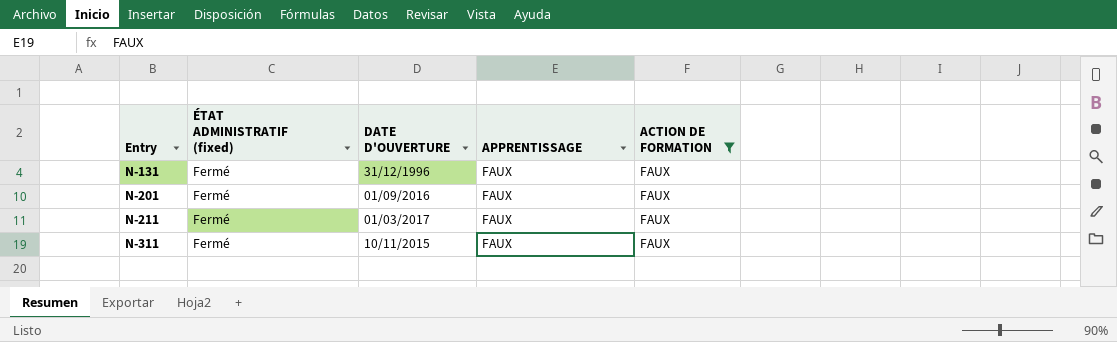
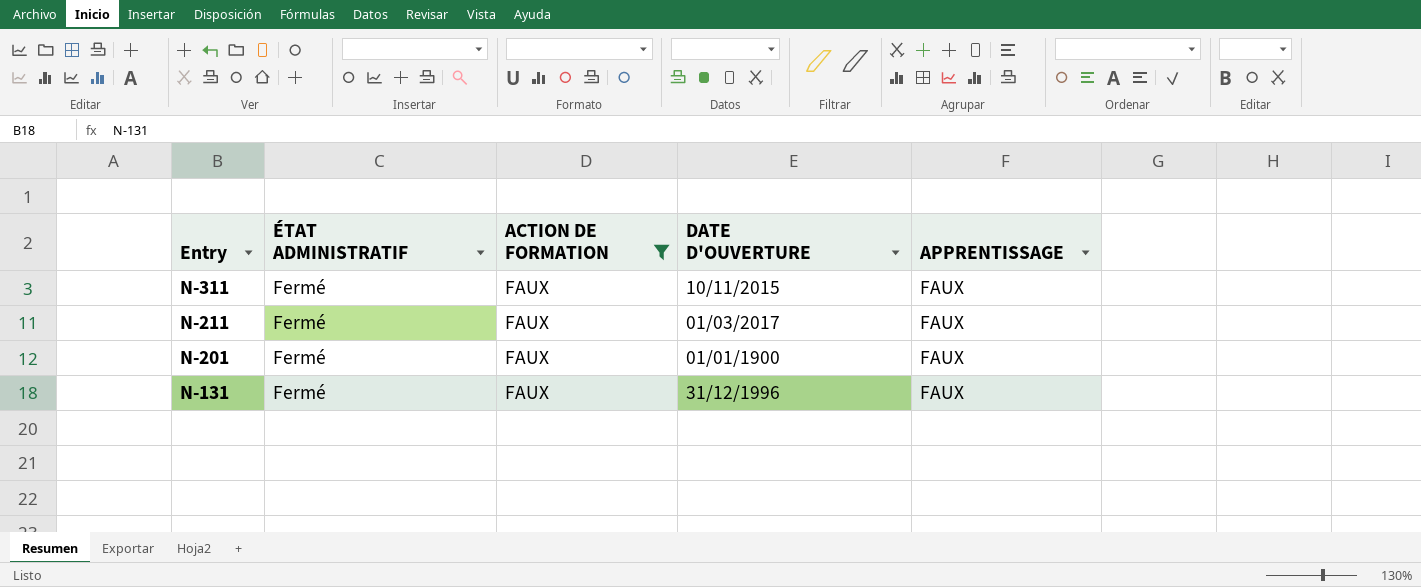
row order: Entry ascending -> Entry descending
column name: ÉTAT ADMINISTRATIF (fixed) -> ÉTAT ADMINISTRATIF
column ACTION DE FORMATION | position: 5 -> 3
N-201 | DATE D'OUVERTURE: 01/09/2016 -> 01/01/1900

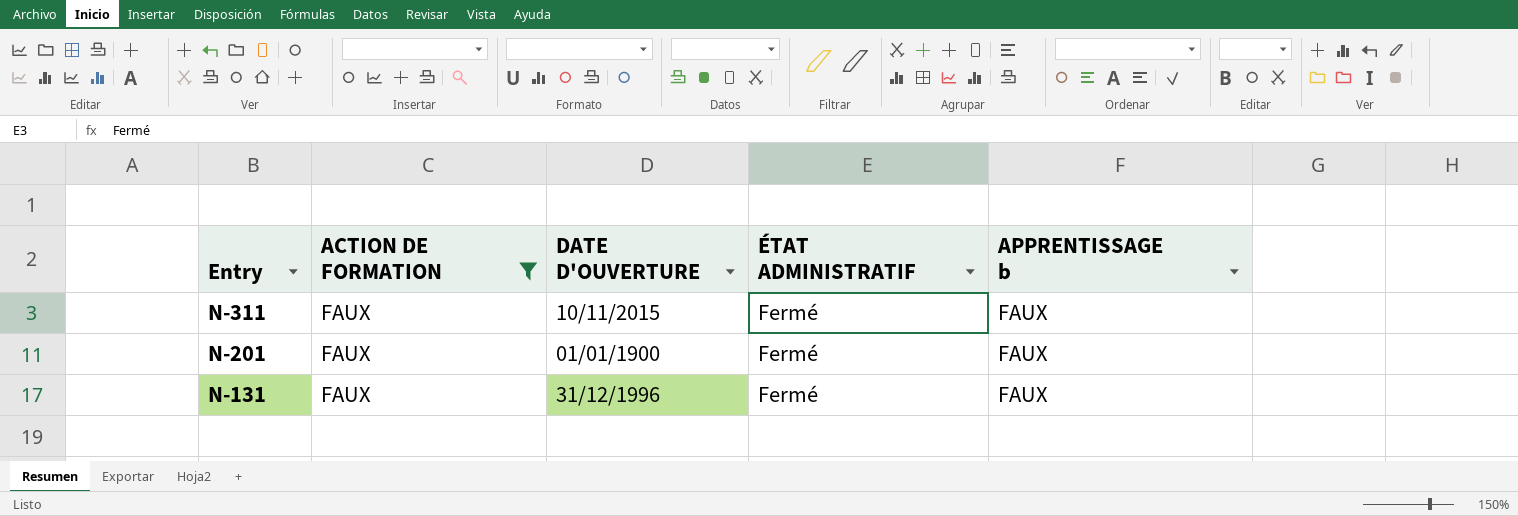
column ÉTAT ADMINISTRATIF | position: 2 -> 4
column name: APPRENTISSAGE -> APPRENTISSAGE b
row N-211: Fermé | FAUX | 01/03/2017 | FAUX -> none

